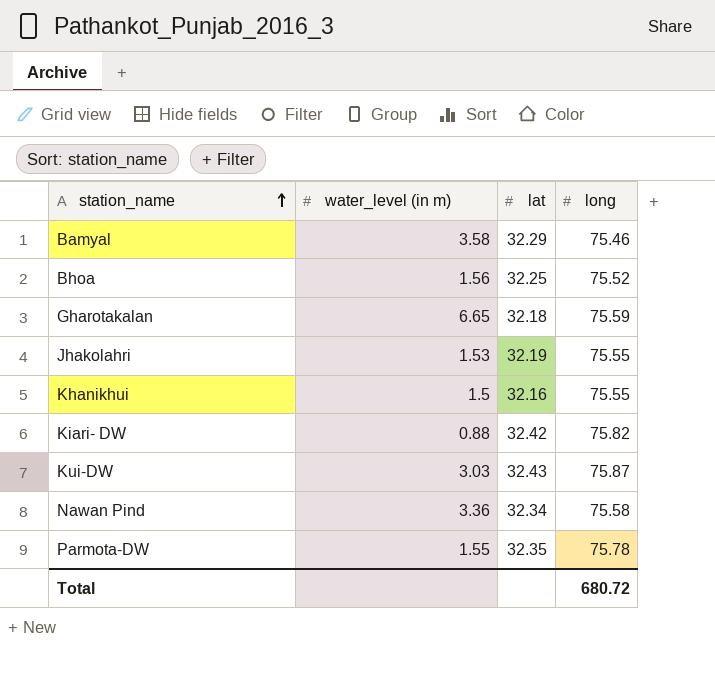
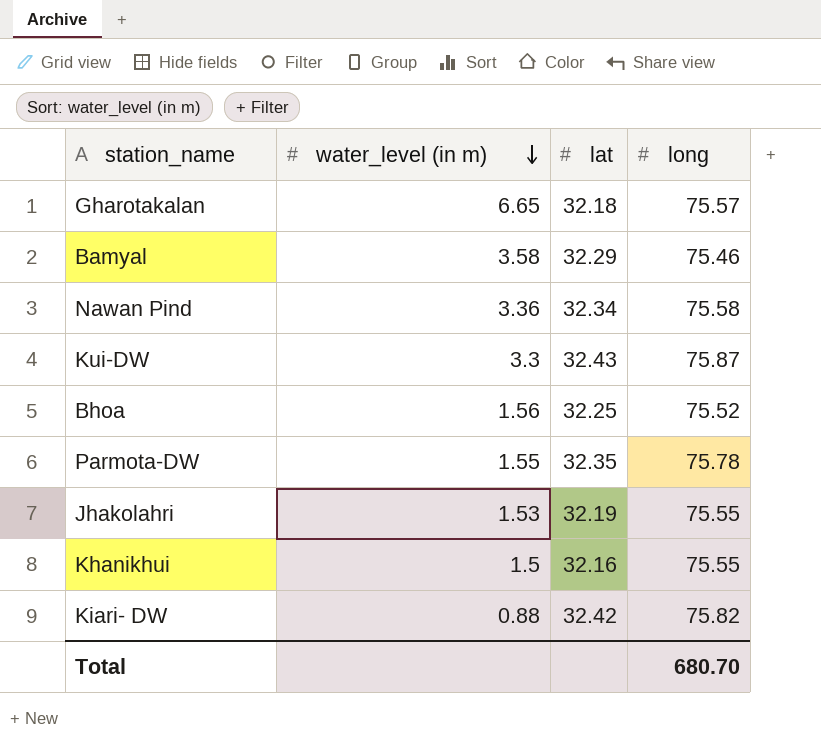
row order: station_name ascending -> water_level (in m) descending
Gharotakalan | long: 75.59 -> 75.57
Kui-DW | water_level (in m): 3.03 -> 3.3
Total | long: 680.72 -> 680.70

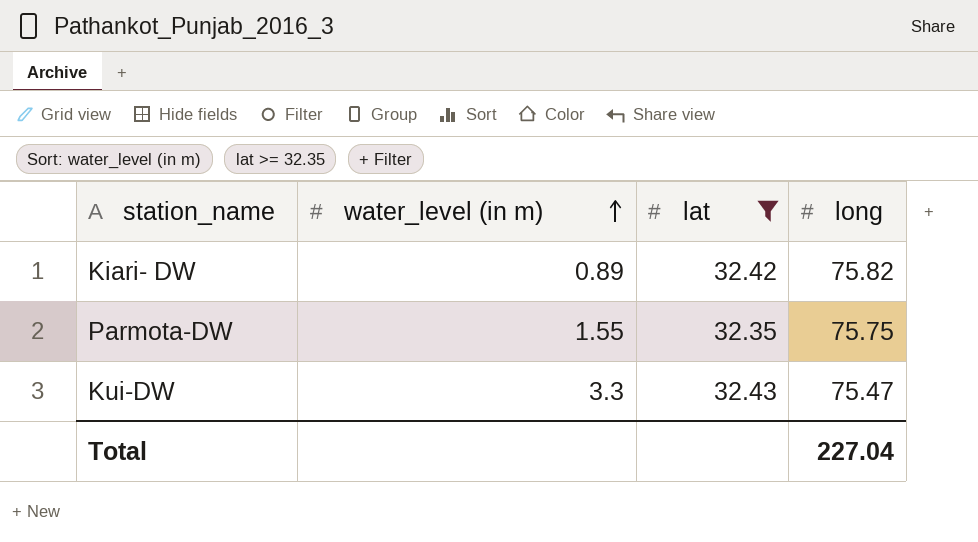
filter: none -> lat >= 32.35
row order: water_level (in m) descending -> water_level (in m) ascending
Kiari- DW | water_level (in m): 0.88 -> 0.89
Parmota-DW | long: 75.78 -> 75.75
Kui-DW | long: 75.87 -> 75.47
Total | long: 680.70 -> 227.04

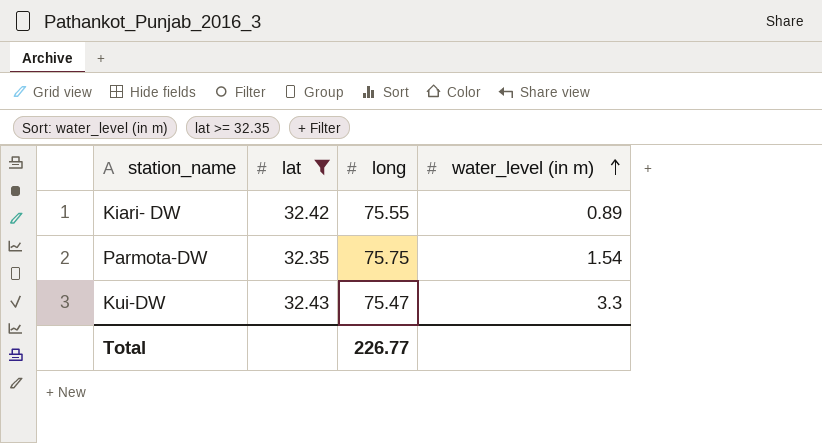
column water_level (in m) | position: 2 -> 4
Kiari- DW | long: 75.82 -> 75.55
Parmota-DW | water_level (in m): 1.55 -> 1.54
Total | long: 227.04 -> 226.77

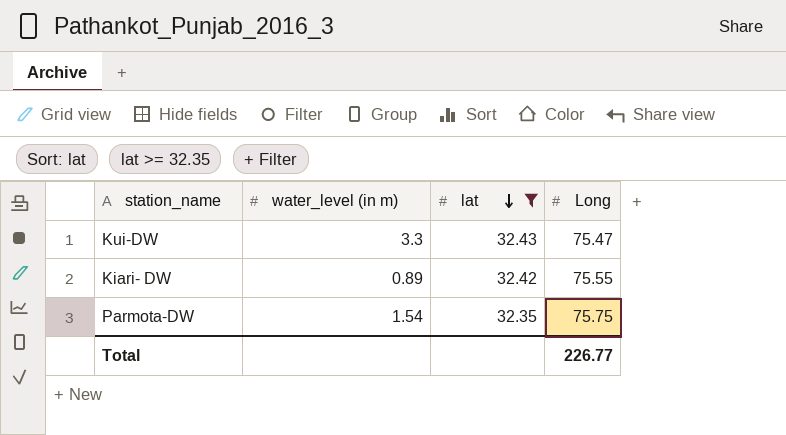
row order: water_level (in m) ascending -> lat descending
column water_level (in m) | position: 4 -> 2
column name: long -> Long

